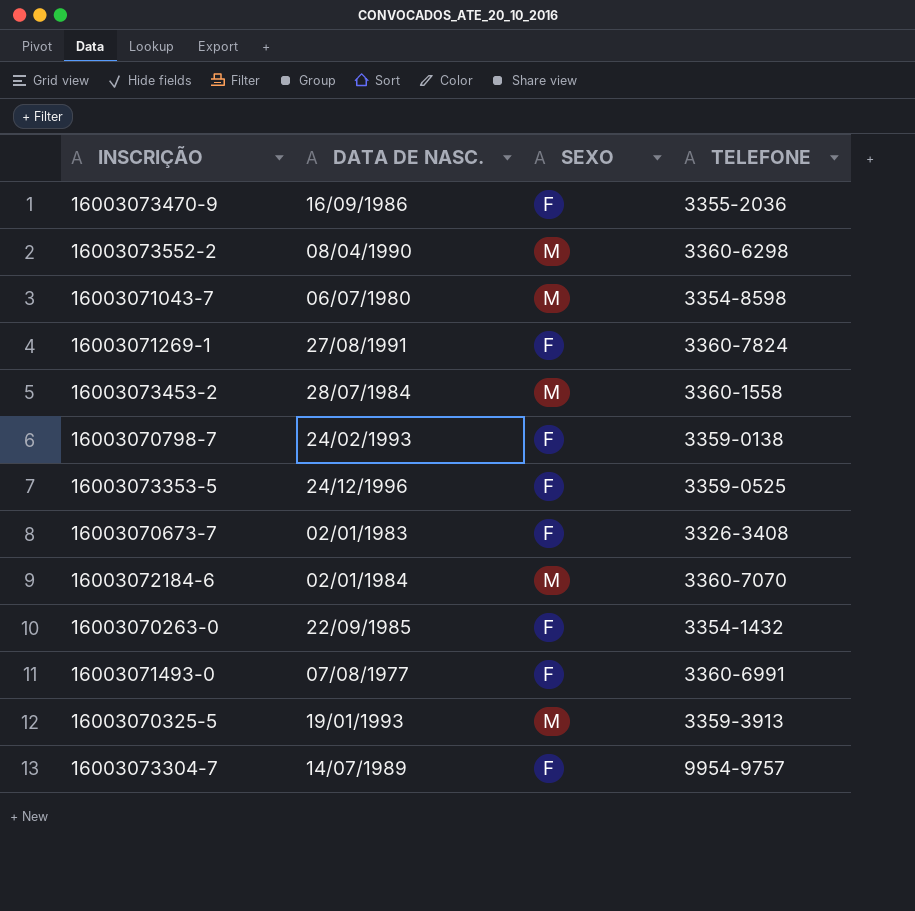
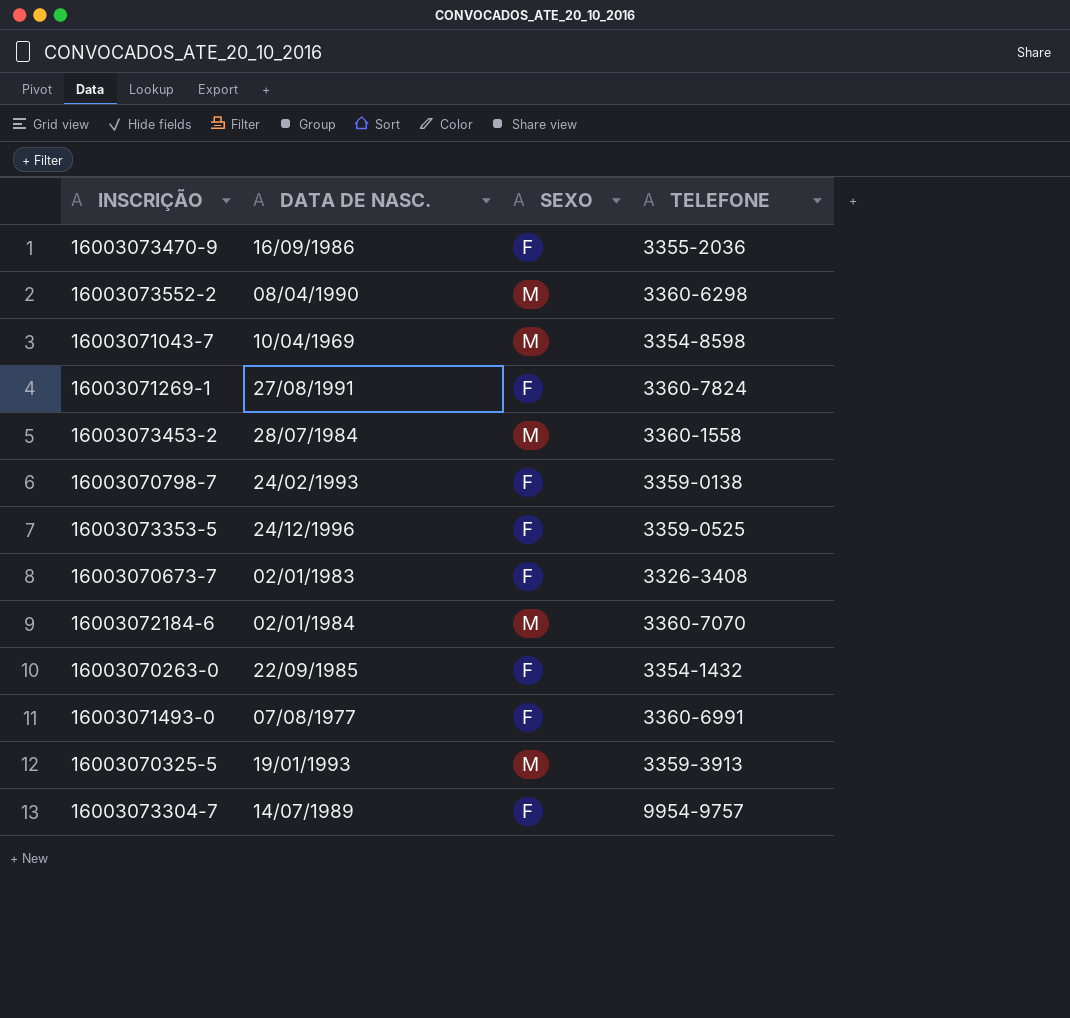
16003071043-7 | DATA DE NASC.: 06/07/1980 -> 10/04/1969

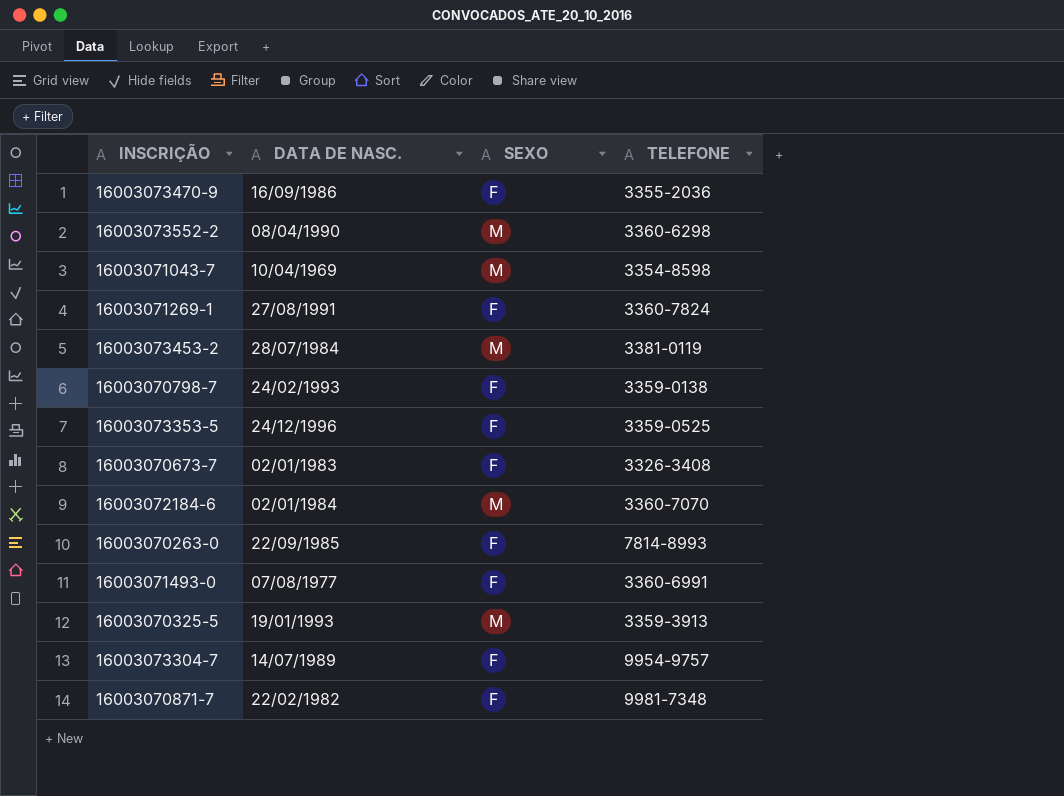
16003073453-2 | TELEFONE: 3360-1558 -> 3381-0119
16003070263-0 | TELEFONE: 3354-1432 -> 7814-8993
row 16003070871-7: none -> 22/02/1982 | F | 9981-7348

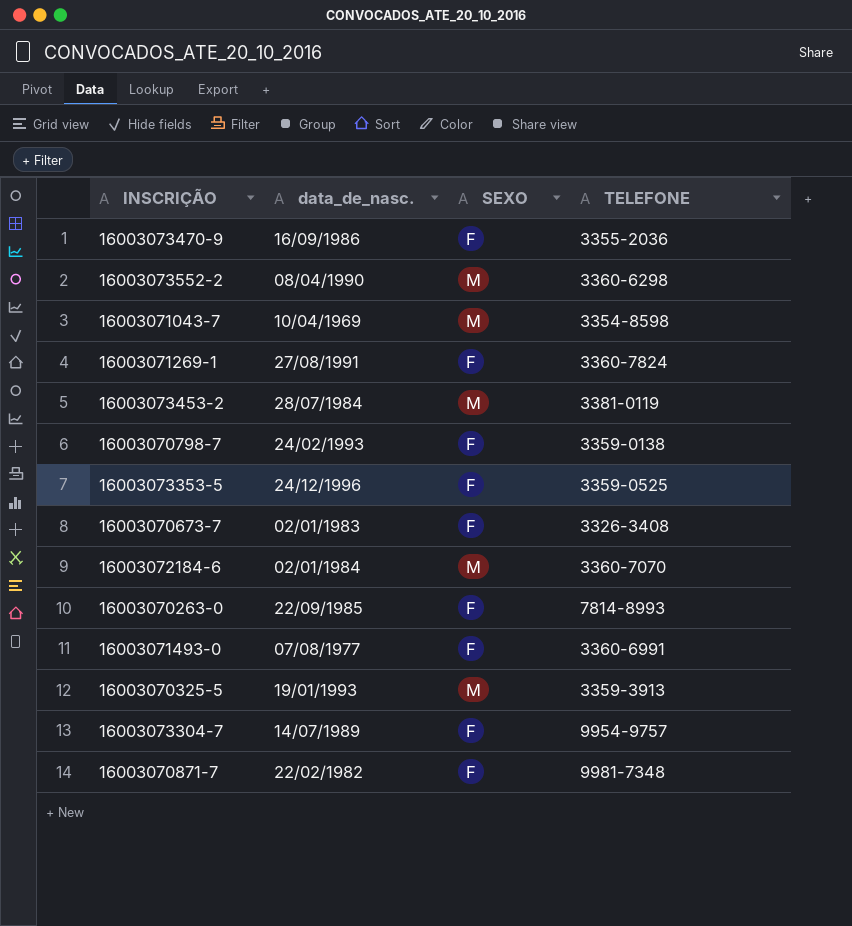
column name: DATA DE NASC. -> data_de_nasc.

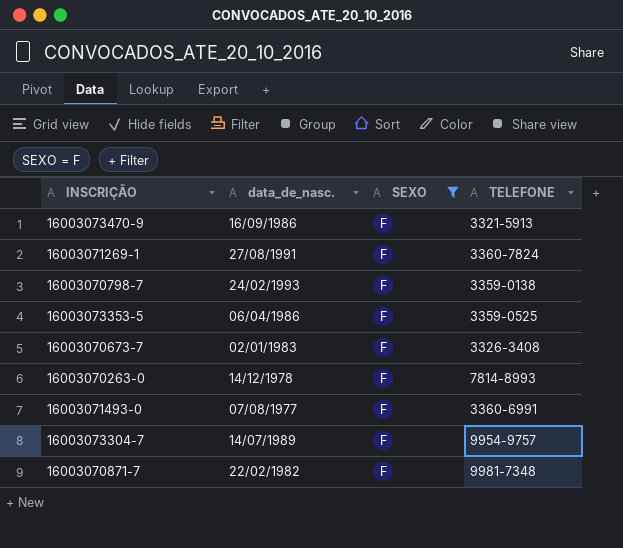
filter: none -> SEXO = F
16003073470-9 | TELEFONE: 3355-2036 -> 3321-5913
16003073353-5 | data_de_nasc.: 24/12/1996 -> 06/04/1986
16003070263-0 | data_de_nasc.: 22/09/1985 -> 14/12/1978

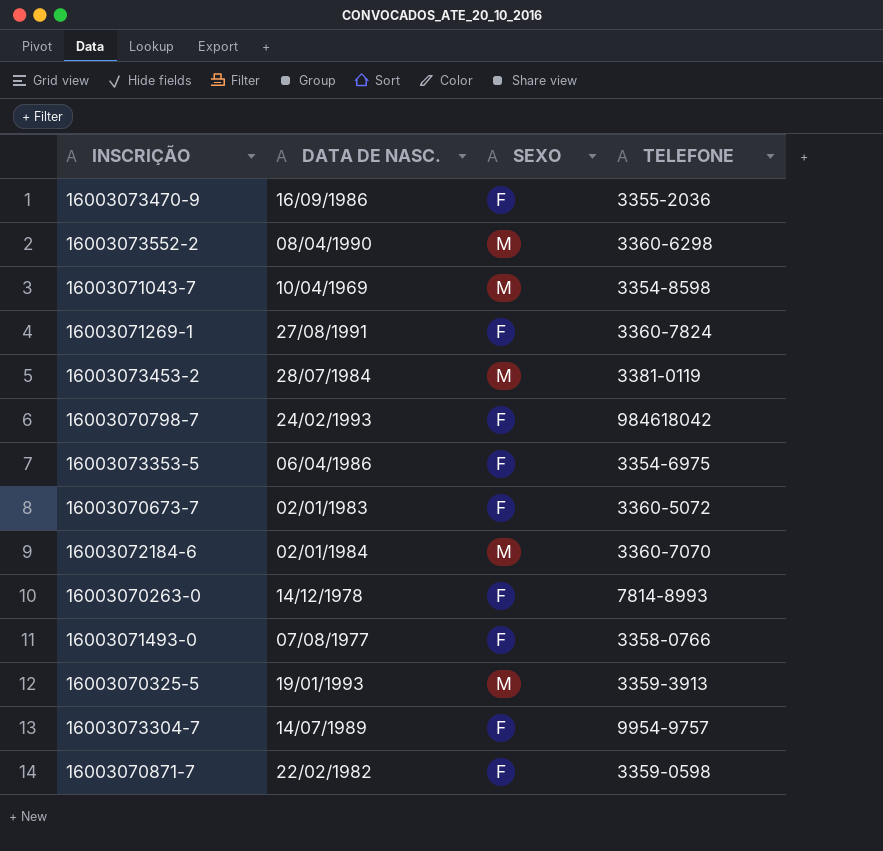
filter: SEXO = F -> none
column name: data_de_nasc. -> DATA DE NASC.
16003073470-9 | TELEFONE: 3321-5913 -> 3355-2036
16003070798-7 | TELEFONE: 3359-0138 -> 984618042
16003073353-5 | TELEFONE: 3359-0525 -> 3354-6975
16003070673-7 | TELEFONE: 3326-3408 -> 3360-5072
16003071493-0 | TELEFONE: 3360-6991 -> 3358-0766
16003070871-7 | TELEFONE: 9981-7348 -> 3359-0598

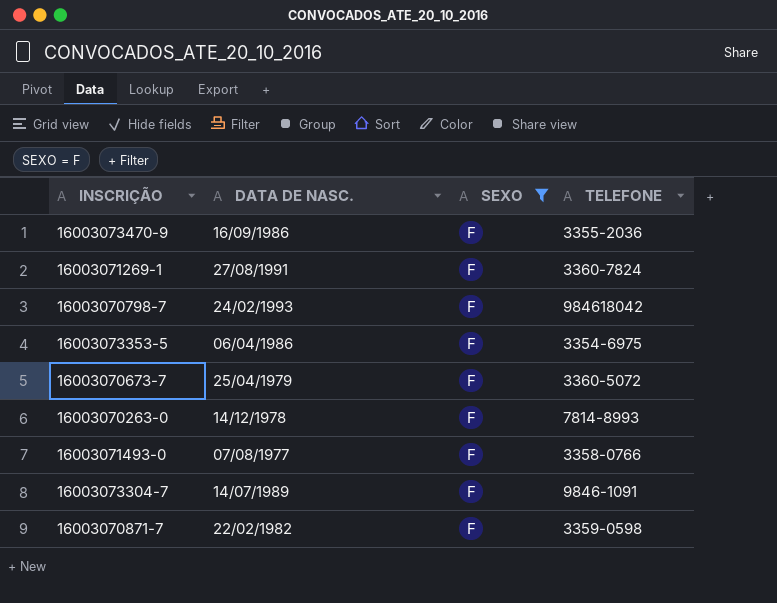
filter: none -> SEXO = F
16003070673-7 | DATA DE NASC.: 02/01/1983 -> 25/04/1979
16003073304-7 | TELEFONE: 9954-9757 -> 9846-1091

